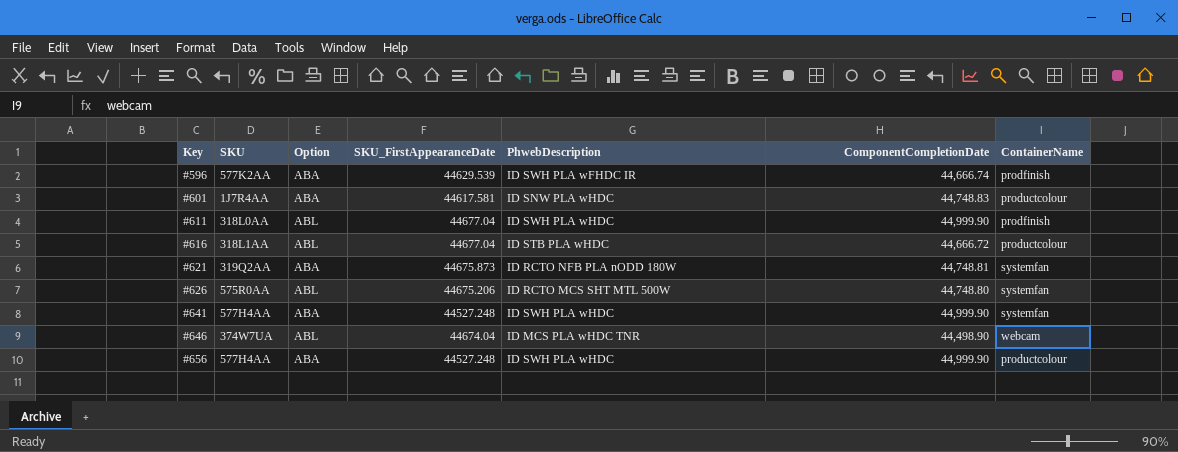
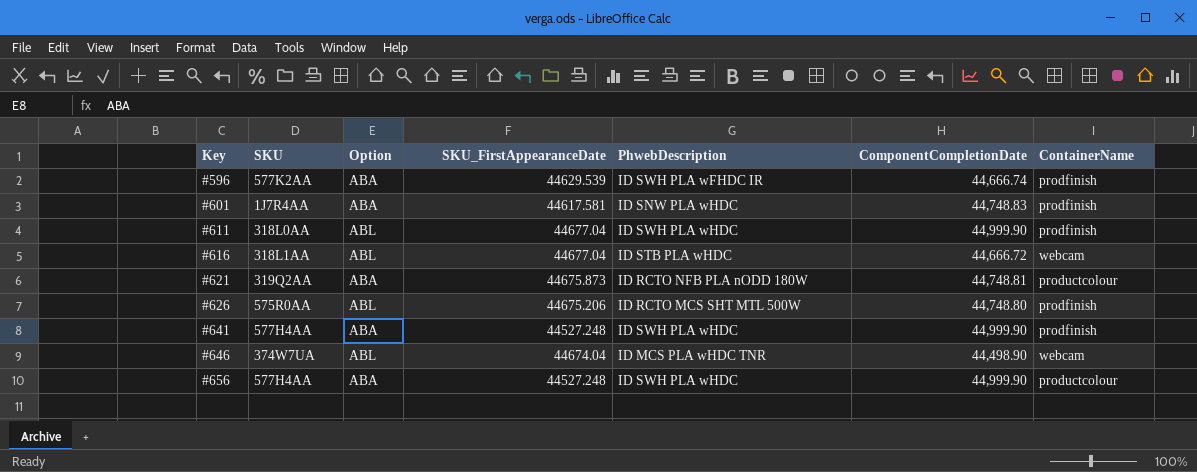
#601 | ContainerName: productcolour -> prodfinish
#616 | ContainerName: productcolour -> webcam
#621 | ContainerName: systemfan -> productcolour
#626 | ContainerName: systemfan -> prodfinish
#641 | ContainerName: systemfan -> prodfinish

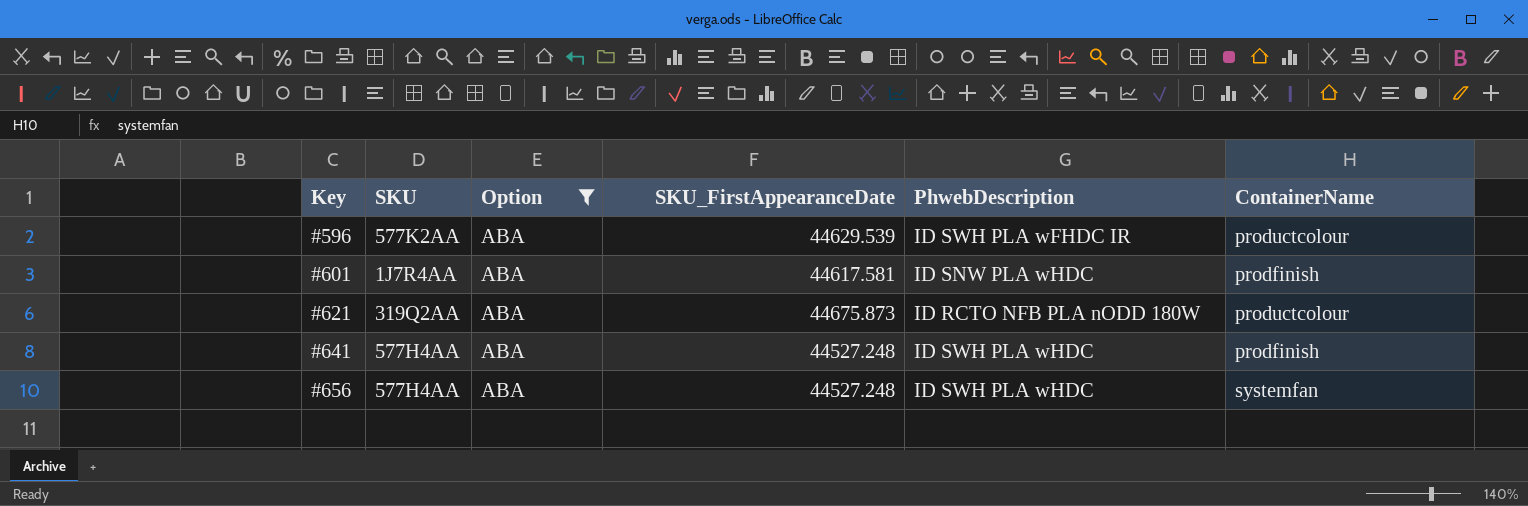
filter: none -> Option = ABA
column ComponentCompletionDate | position: 6 -> none
#596 | ContainerName: prodfinish -> productcolour
#656 | ContainerName: productcolour -> systemfan

